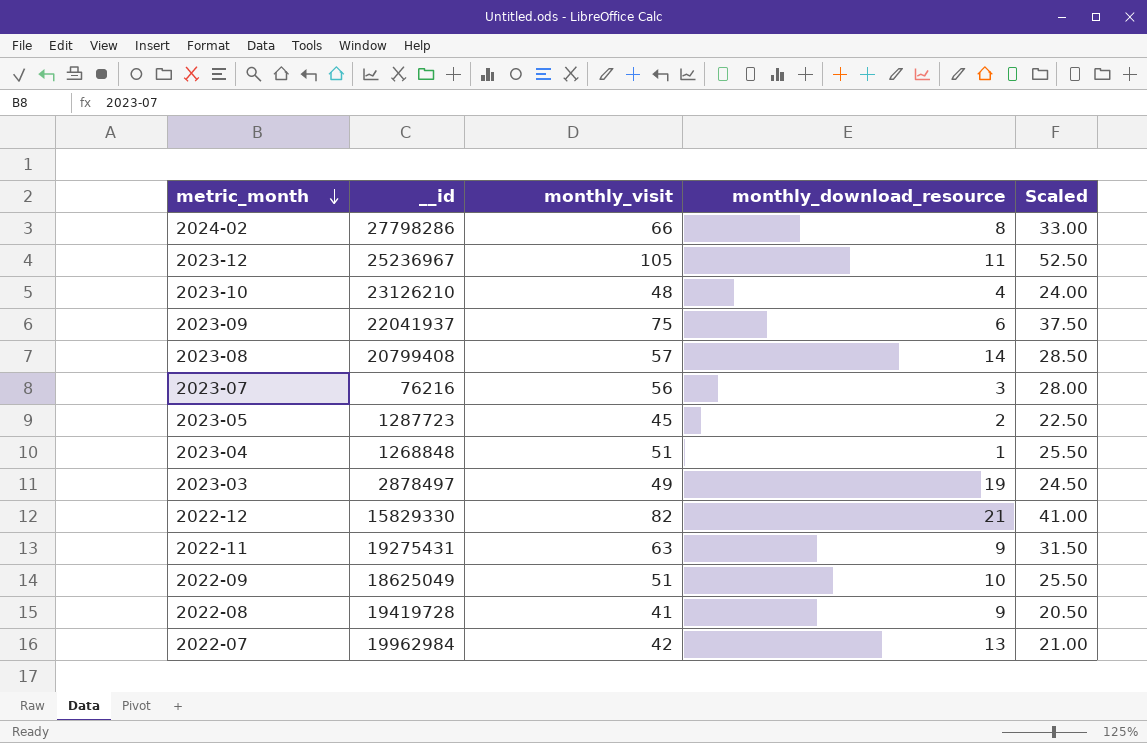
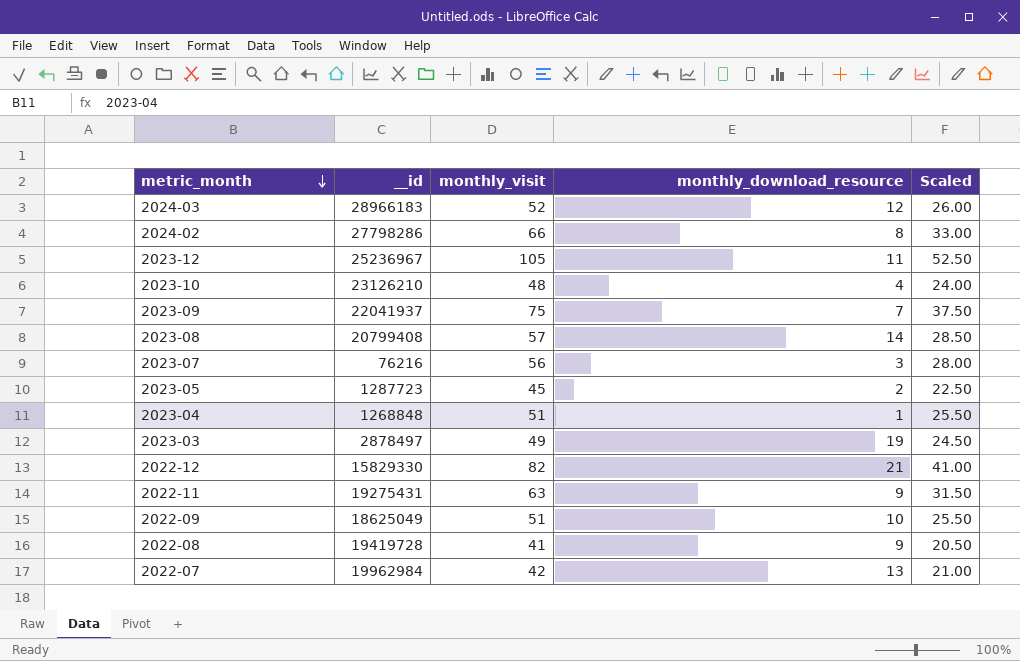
row 2024-03: none -> 28966183 | 52 | 12 | 26.00
2023-09 | monthly_download_resource: 6 -> 7

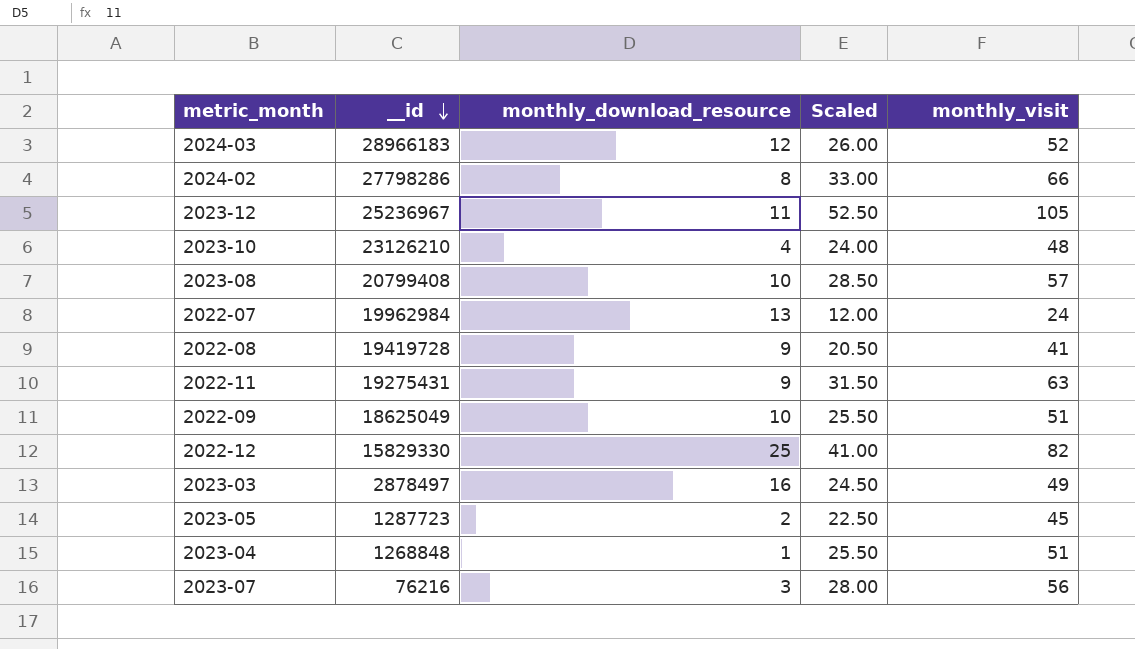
row order: metric_month descending -> __id descending
column monthly_visit | position: 3 -> 5
row 2023-09: 22041937 | 75 | 7 | 37.50 -> none
2023-08 | monthly_download_resource: 14 -> 10
2022-07 | Scaled: 21.00 -> 12.00
2022-07 | monthly_visit: 42 -> 24
2022-12 | monthly_download_resource: 21 -> 25
2023-03 | monthly_download_resource: 19 -> 16

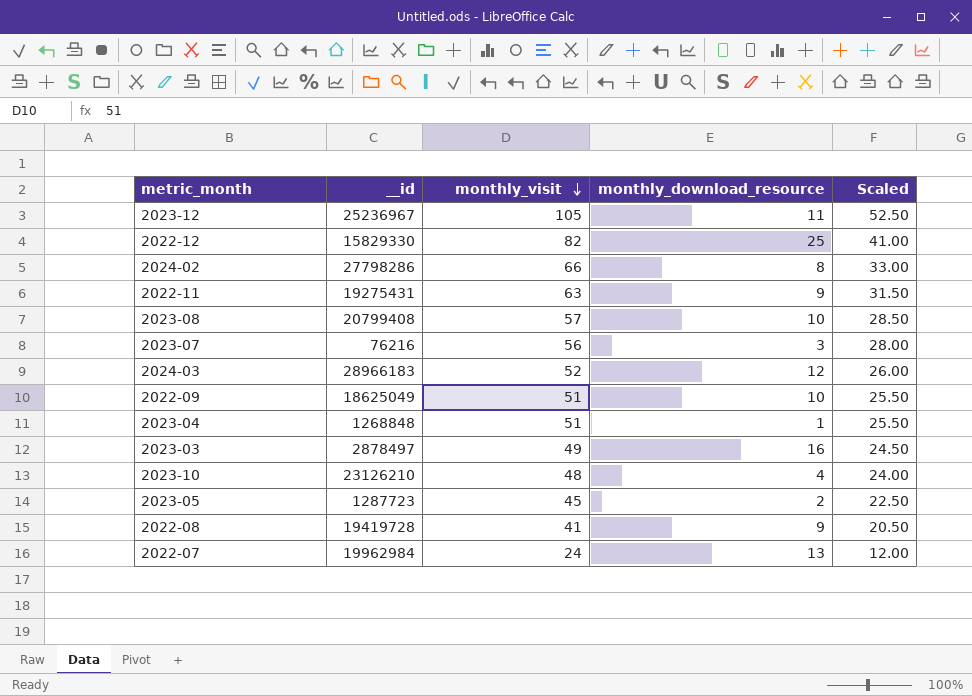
row order: __id descending -> monthly_visit descending
column monthly_visit | position: 5 -> 3

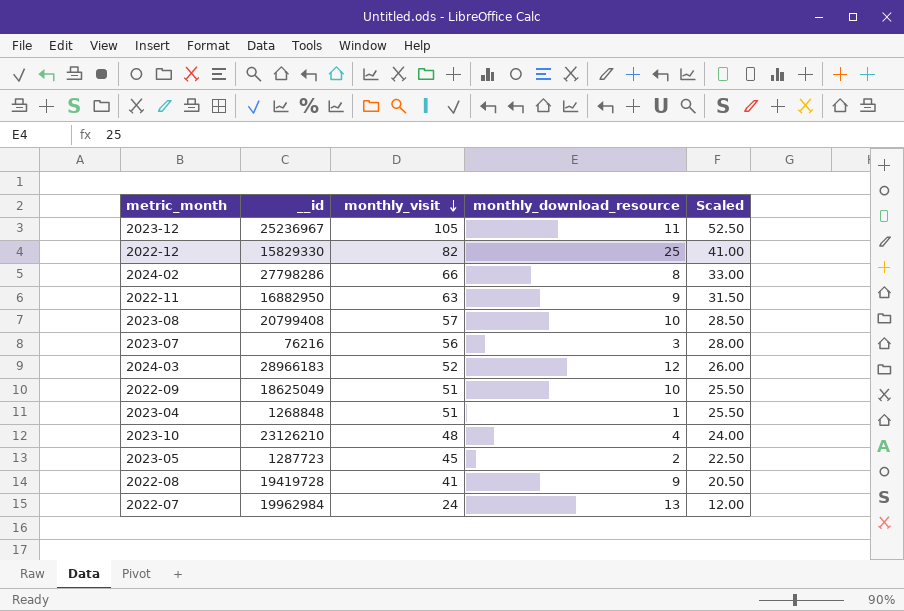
row 2023-03: 2878497 | 49 | 16 | 24.50 -> none
2022-11 | __id: 19275431 -> 16882950

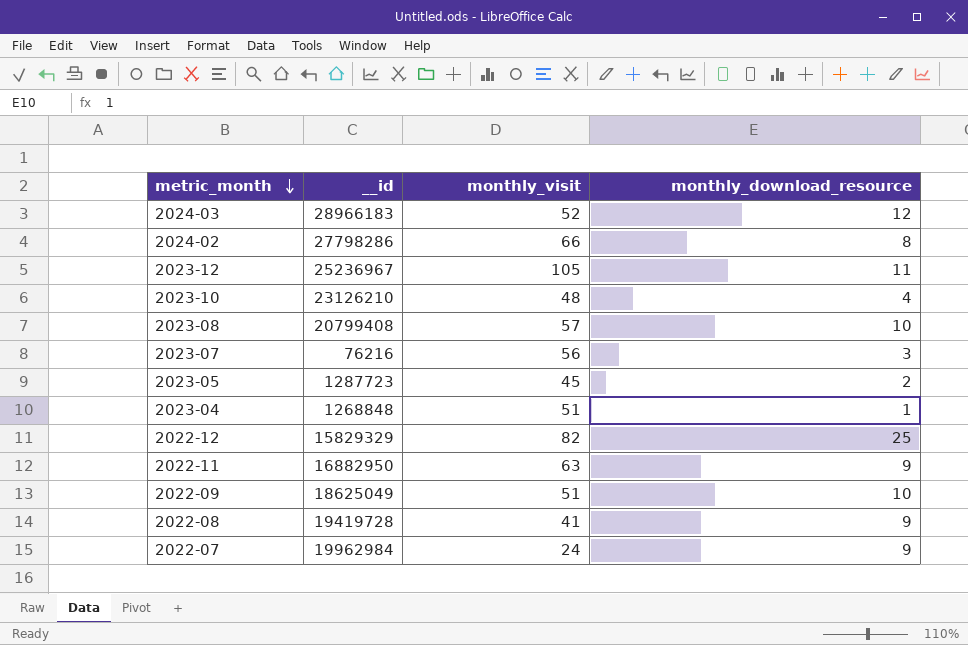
row order: monthly_visit descending -> metric_month descending
column Scaled | formula: [monthly_visit] * 0.5 -> none
2022-12 | __id: 15829330 -> 15829329
2022-07 | monthly_download_resource: 13 -> 9

